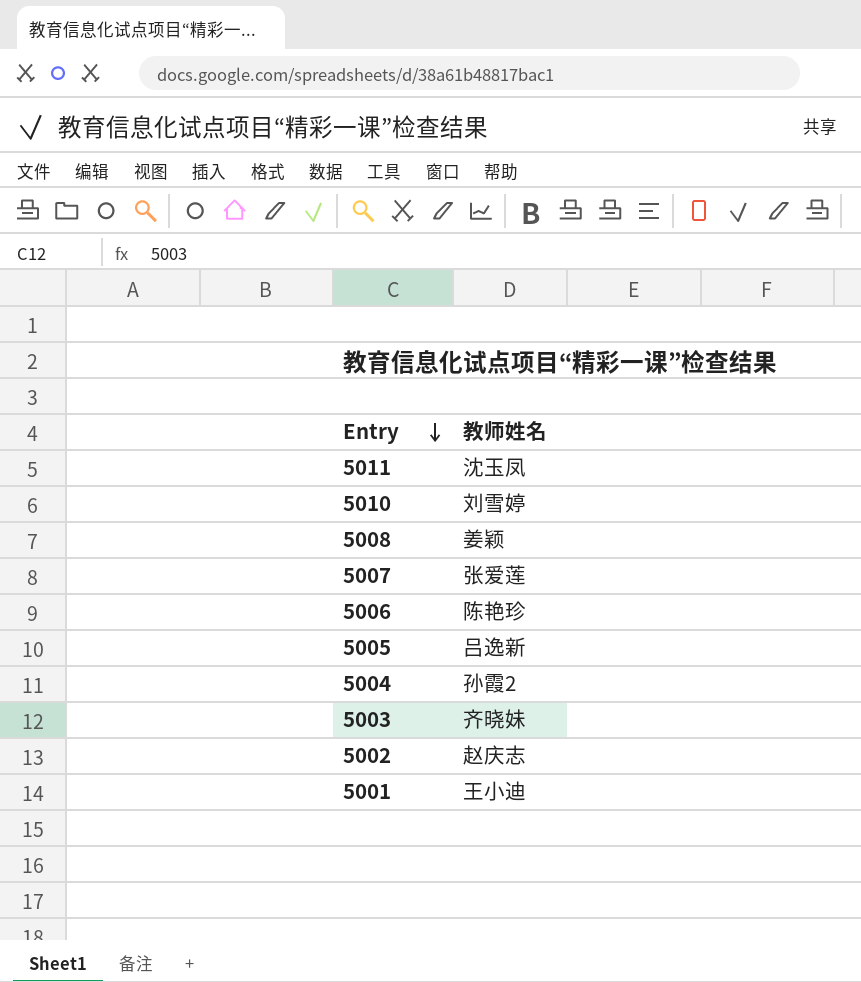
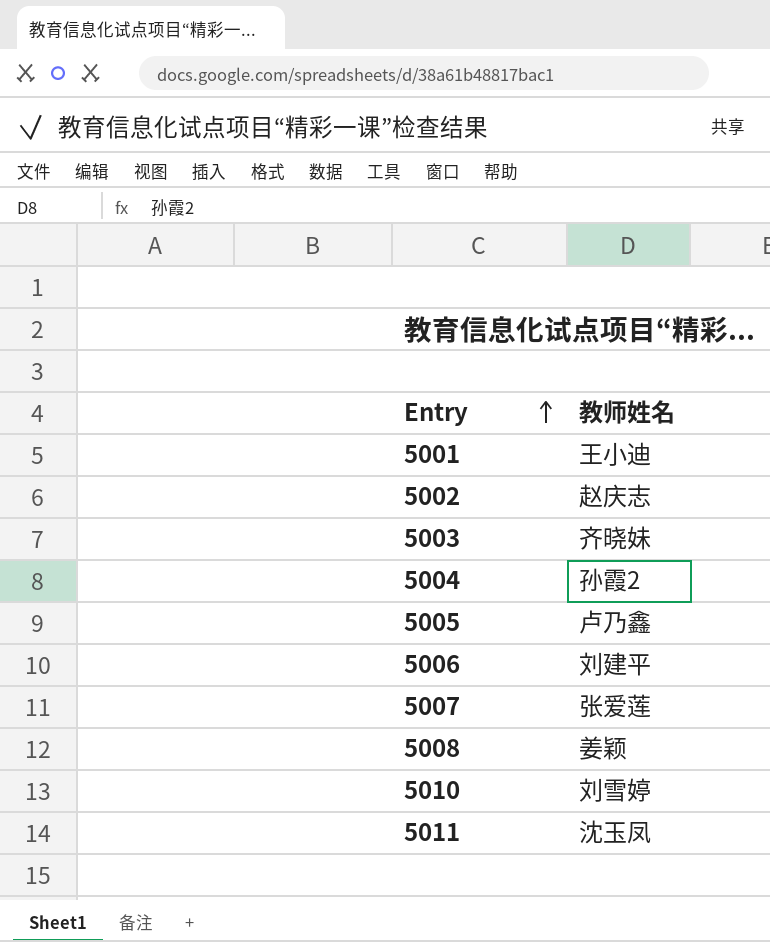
row order: Entry descending -> Entry ascending
5005 | 教师姓名: 吕逸新 -> 卢乃鑫
5006 | 教师姓名: 陈艳珍 -> 刘建平

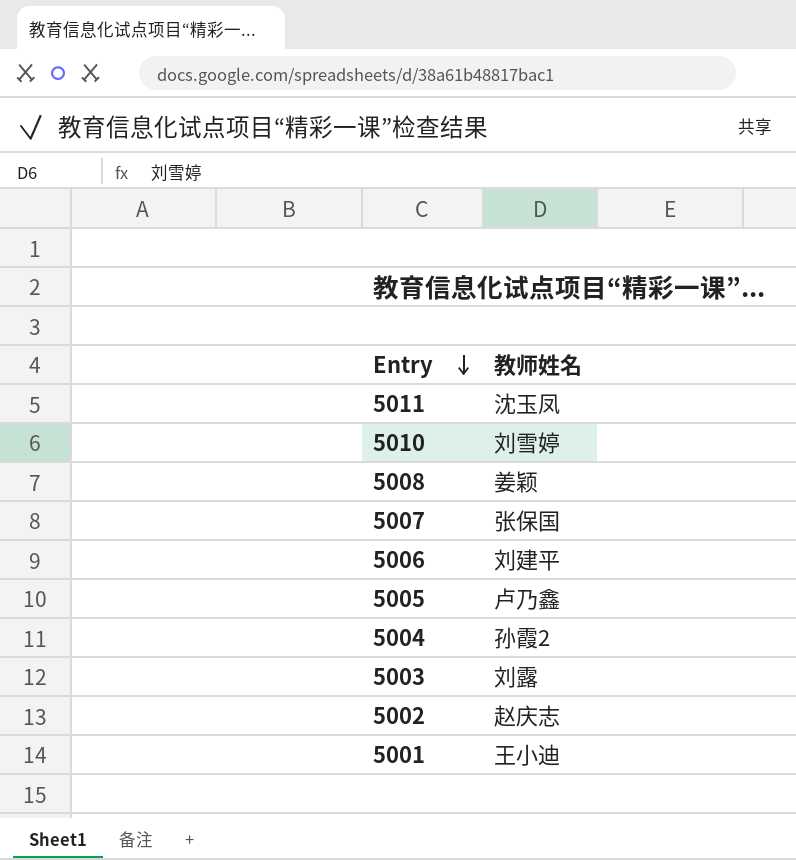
row order: Entry ascending -> Entry descending
5007 | 教师姓名: 张爱莲 -> 张保国
5003 | 教师姓名: 齐晓妹 -> 刘露

